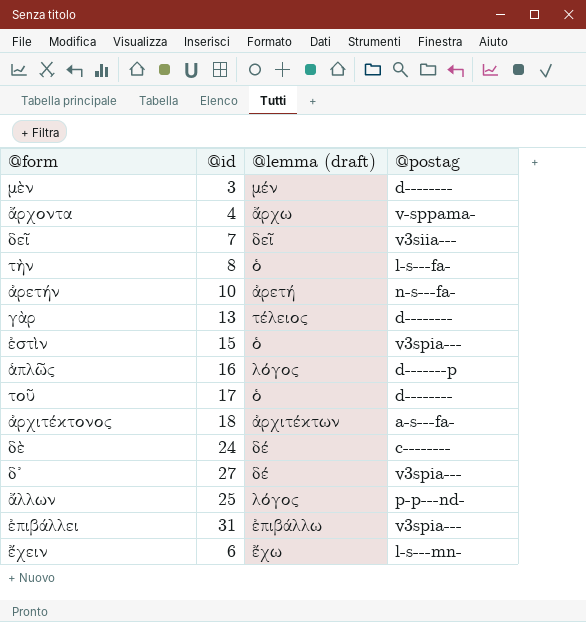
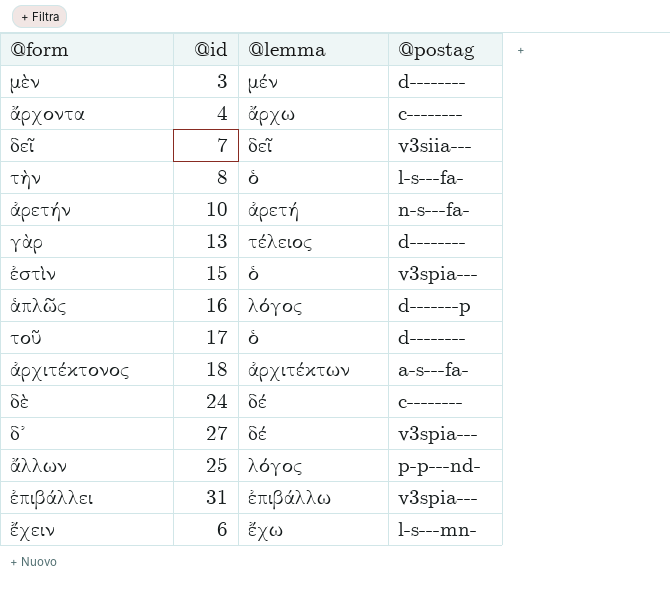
column name: @lemma (draft) -> @lemma
ἄρχοντα | @postag: v-sppama- -> c--------

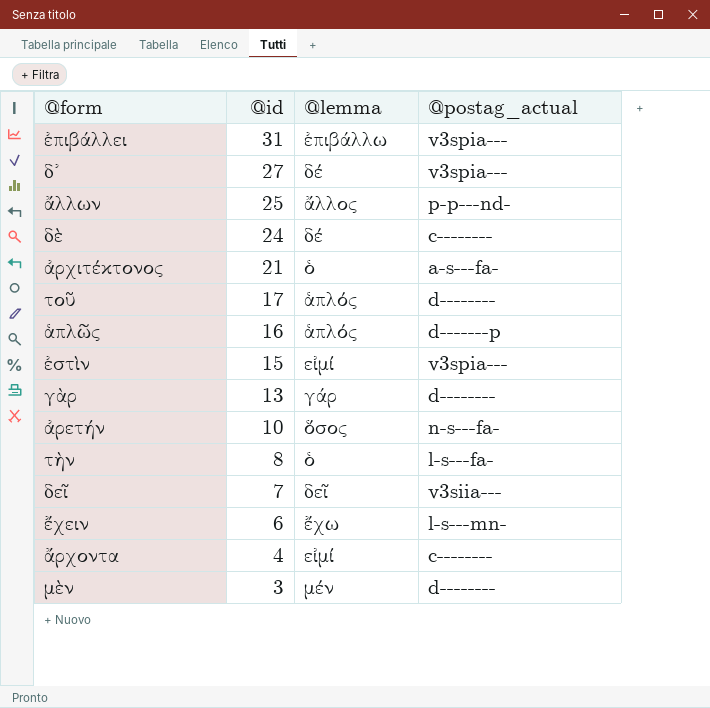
row order: none -> @id descending
column name: @postag -> @postag_actual
ἄλλων | @lemma: λόγος -> ἄλλος
ἀρχιτέκτονος | @id: 18 -> 21
ἀρχιτέκτονος | @lemma: ἀρχιτέκτων -> ὁ
τοῦ | @lemma: ὁ -> ἁπλός
ἁπλῶς | @lemma: λόγος -> ἁπλός
ἐστὶν | @lemma: ὁ -> εἰμί
γὰρ | @lemma: τέλειος -> γάρ
ἀρετήν | @lemma: ἀρετή -> ὅσος
ἄρχοντα | @lemma: ἄρχω -> εἰμί

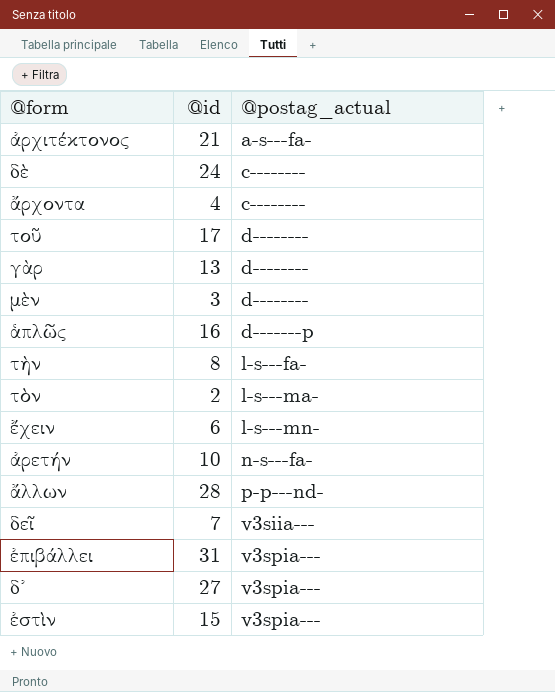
row order: @id descending -> @postag_actual ascending
column @lemma | position: 3 -> none
row τὸν: none -> 2 | l-s---ma-
ἄλλων | @id: 25 -> 28

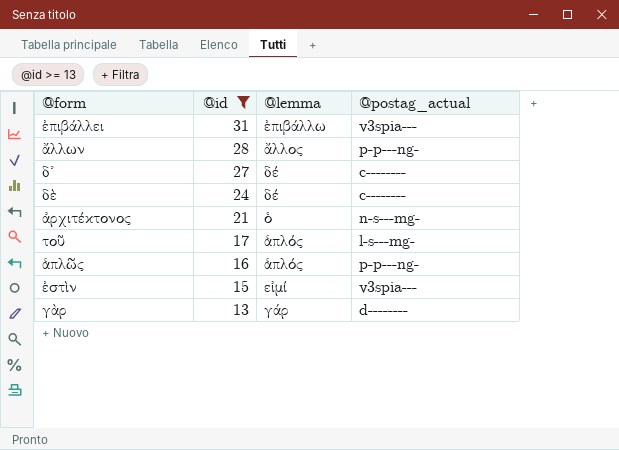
filter: none -> @id >= 13
row order: @postag_actual ascending -> @id descending
column @lemma | position: none -> 3
ἄλλων | @postag_actual: p-p---nd- -> p-p---ng-
δ᾽ | @postag_actual: v3spia--- -> c--------
ἀρχιτέκτονος | @postag_actual: a-s---fa- -> n-s---mg-
τοῦ | @postag_actual: d-------- -> l-s---mg-
ἁπλῶς | @postag_actual: d-------p -> p-p---ng-

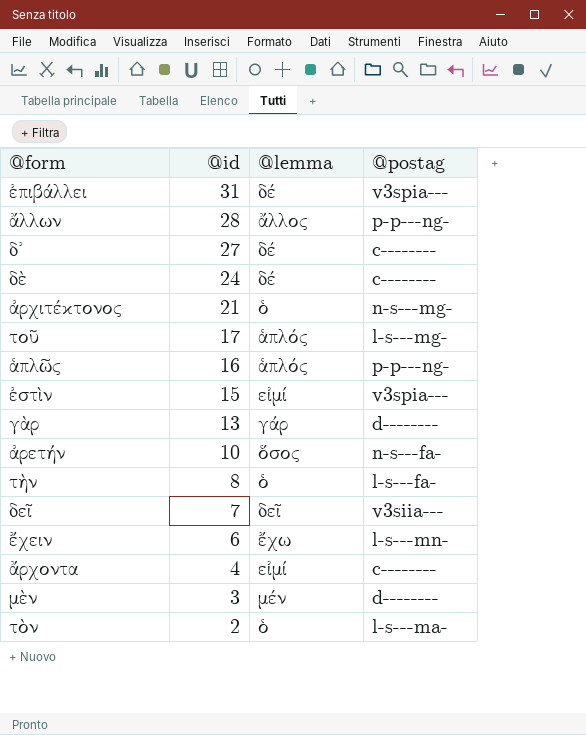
filter: @id >= 13 -> none
column name: @postag_actual -> @postag
ἐπιβάλλει | @lemma: ἐπιβάλλω -> δέ

